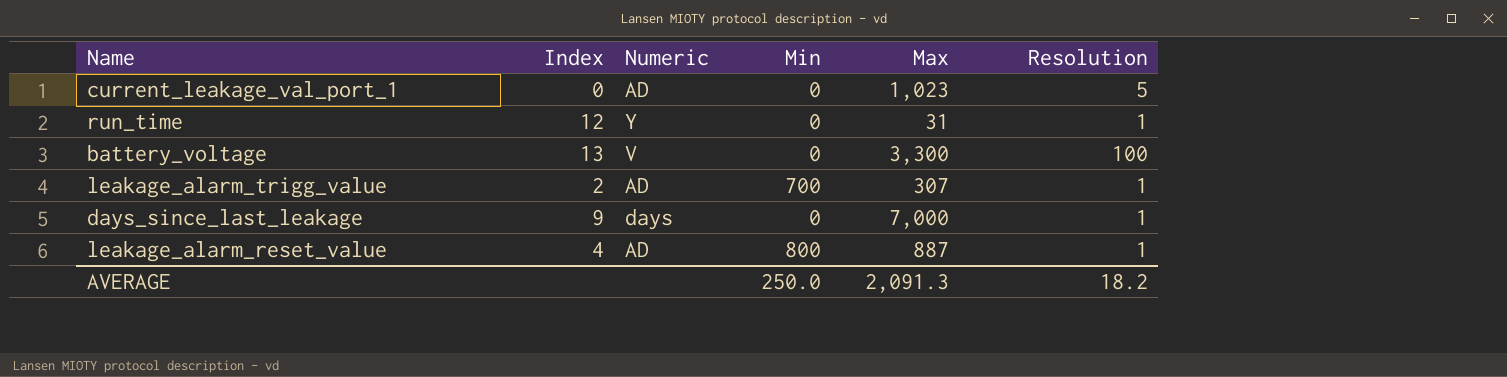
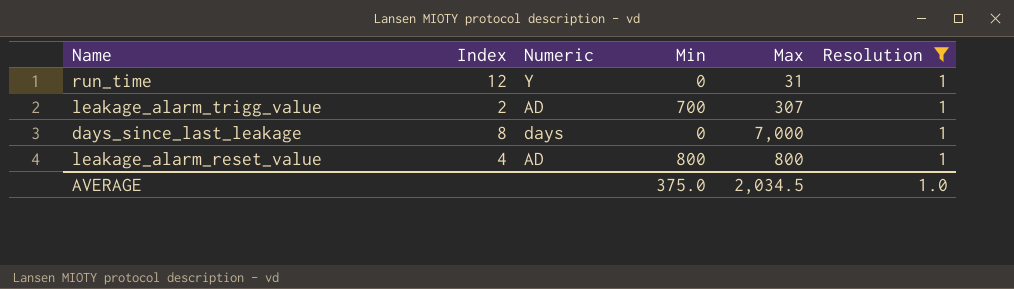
filter: none -> Resolution = 1
days_since_last_leakage | Index: 9 -> 8
leakage_alarm_reset_value | Max: 887 -> 800
AVERAGE | Min: 250.0 -> 375.0
AVERAGE | Max: 2,091.3 -> 2,034.5
AVERAGE | Resolution: 18.2 -> 1.0

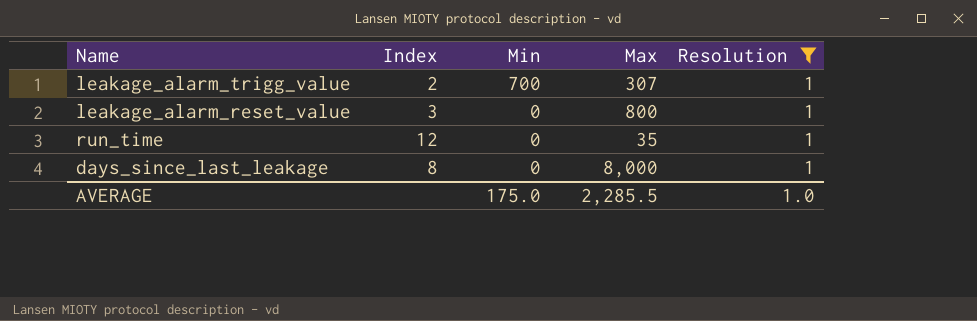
row order: none -> Min descending
column Numeric | position: 3 -> none
leakage_alarm_reset_value | Index: 4 -> 3
leakage_alarm_reset_value | Min: 800 -> 0
run_time | Max: 31 -> 35
days_since_last_leakage | Max: 7,000 -> 8,000
AVERAGE | Min: 375.0 -> 175.0
AVERAGE | Max: 2,034.5 -> 2,285.5

